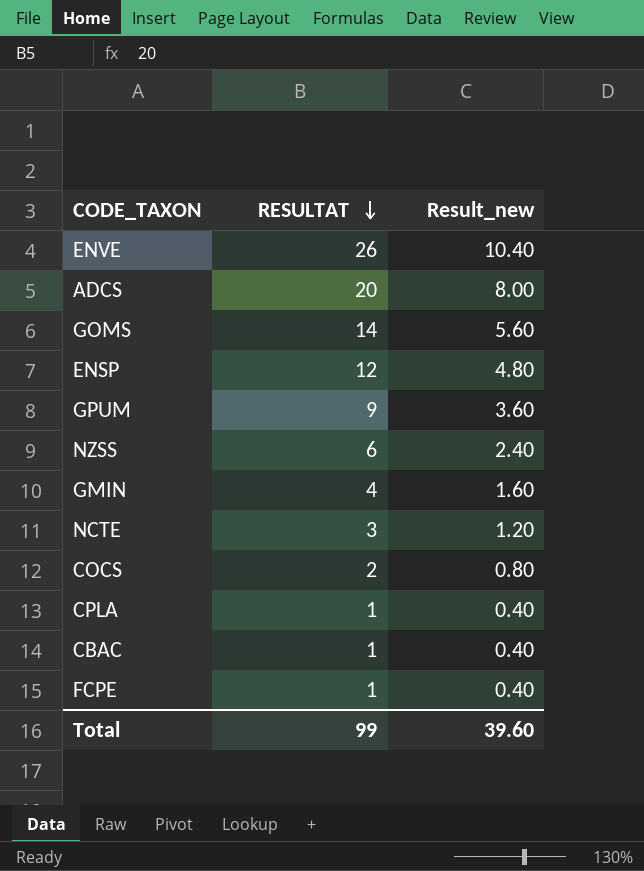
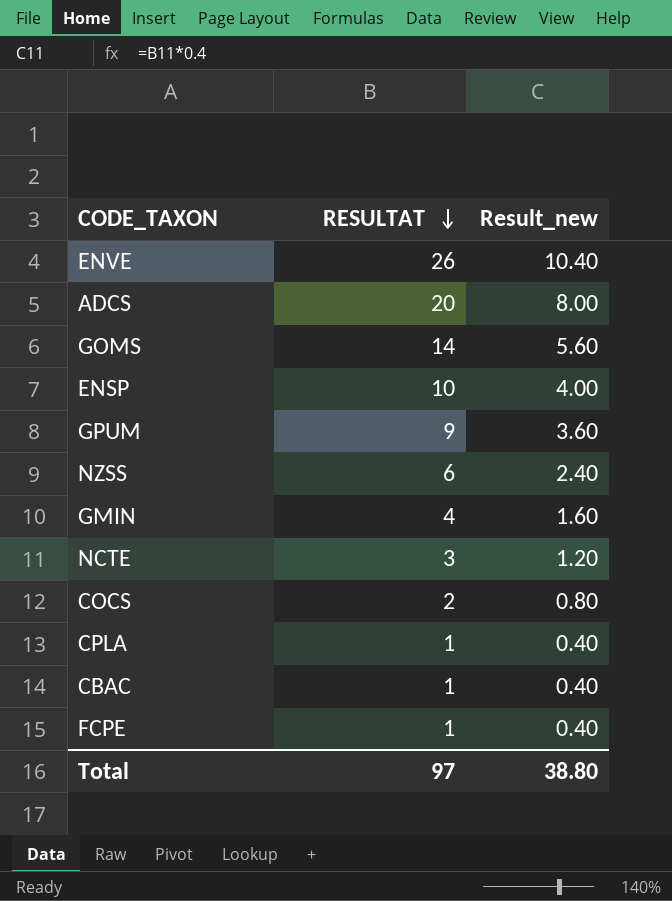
ENSP | RESULTAT: 12 -> 10
ENSP | Result_new: 4.80 -> 4.00
Total | RESULTAT: 99 -> 97
Total | Result_new: 39.60 -> 38.80

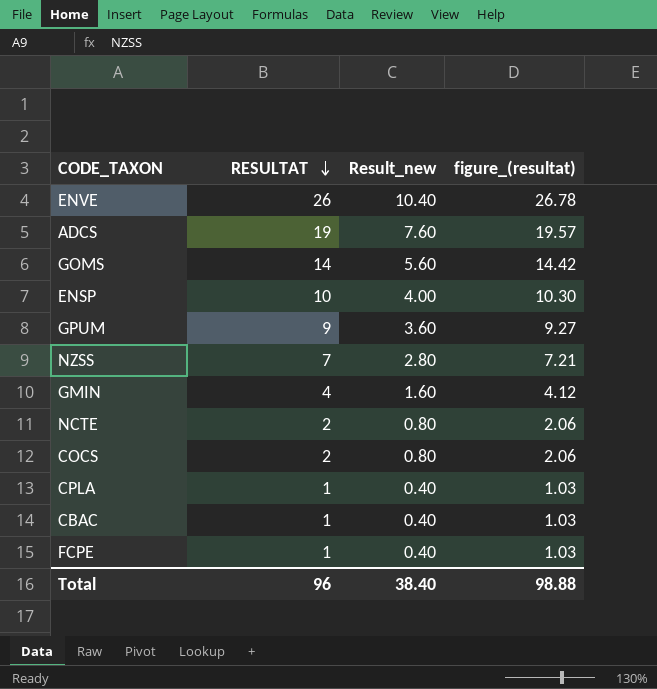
column figure_(resultat) | formula: none -> [RESULTAT] * 1.03
ADCS | RESULTAT: 20 -> 19
ADCS | Result_new: 8.00 -> 7.60
NZSS | RESULTAT: 6 -> 7
NZSS | Result_new: 2.40 -> 2.80
NCTE | RESULTAT: 3 -> 2
NCTE | Result_new: 1.20 -> 0.80
Total | RESULTAT: 97 -> 96
Total | Result_new: 38.80 -> 38.40

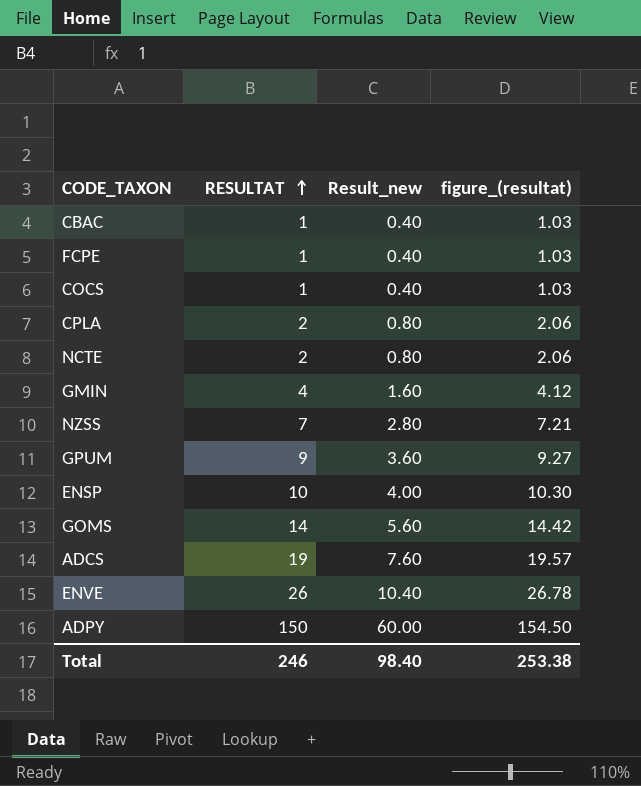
row order: RESULTAT descending -> RESULTAT ascending
COCS | RESULTAT: 2 -> 1
COCS | Result_new: 0.80 -> 0.40
COCS | figure_(resultat): 2.06 -> 1.03
CPLA | RESULTAT: 1 -> 2
CPLA | Result_new: 0.40 -> 0.80
CPLA | figure_(resultat): 1.03 -> 2.06
row ADPY: none -> 150 | 60.00 | 154.50
Total | RESULTAT: 96 -> 246
Total | Result_new: 38.40 -> 98.40
Total | figure_(resultat): 98.88 -> 253.38

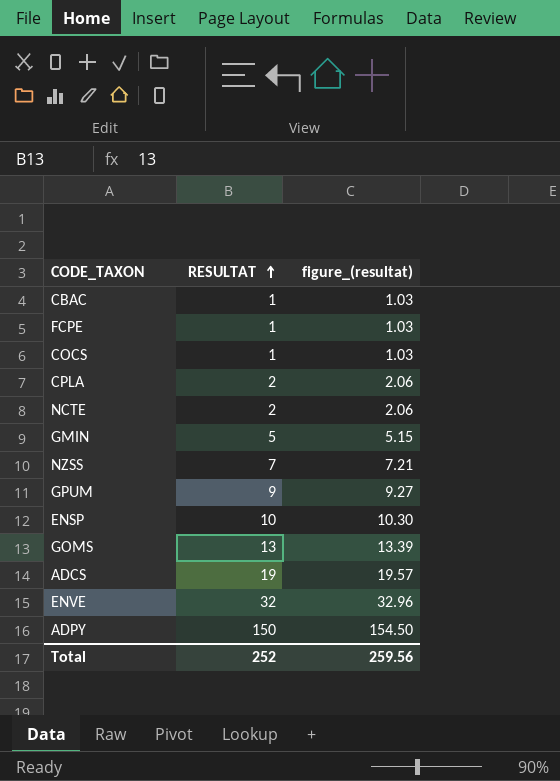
column Result_new | formula: [RESULTAT] * 0.4 -> none
GMIN | RESULTAT: 4 -> 5
GMIN | figure_(resultat): 4.12 -> 5.15
GOMS | RESULTAT: 14 -> 13
GOMS | figure_(resultat): 14.42 -> 13.39
ENVE | RESULTAT: 26 -> 32
ENVE | figure_(resultat): 26.78 -> 32.96
Total | RESULTAT: 246 -> 252
Total | figure_(resultat): 253.38 -> 259.56

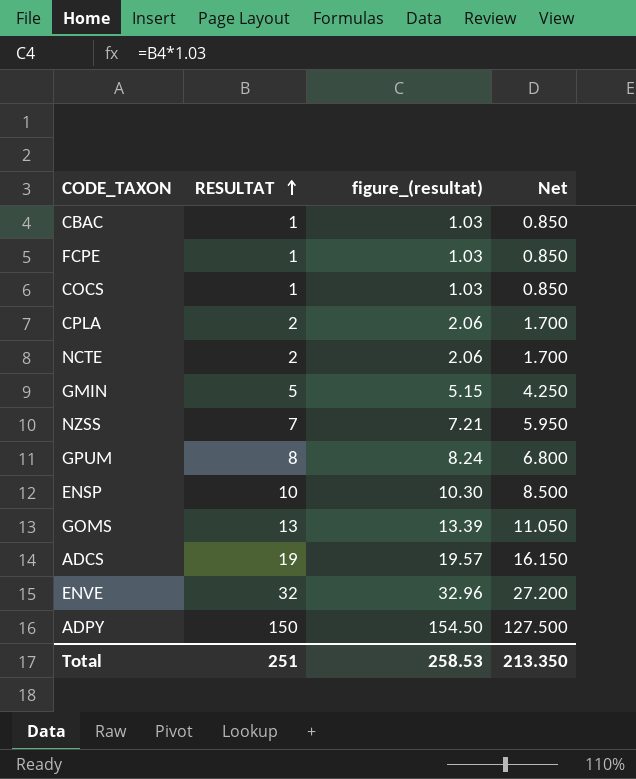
column Net | formula: none -> [RESULTAT] * 0.85
GPUM | RESULTAT: 9 -> 8
GPUM | figure_(resultat): 9.27 -> 8.24
Total | RESULTAT: 252 -> 251
Total | figure_(resultat): 259.56 -> 258.53

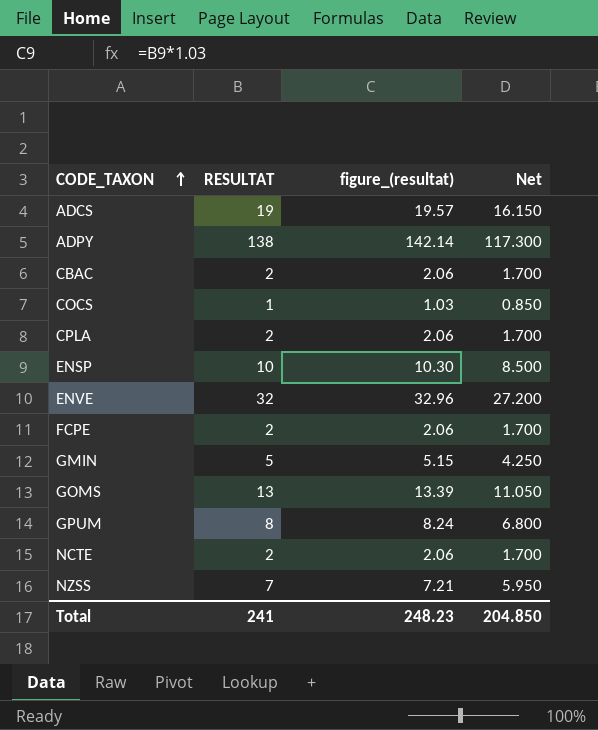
row order: RESULTAT ascending -> CODE_TAXON ascending
ADPY | RESULTAT: 150 -> 138
ADPY | figure_(resultat): 154.50 -> 142.14
ADPY | Net: 127.500 -> 117.300
CBAC | RESULTAT: 1 -> 2
CBAC | figure_(resultat): 1.03 -> 2.06
CBAC | Net: 0.850 -> 1.700
FCPE | RESULTAT: 1 -> 2
FCPE | figure_(resultat): 1.03 -> 2.06
FCPE | Net: 0.850 -> 1.700
Total | RESULTAT: 251 -> 241
Total | figure_(resultat): 258.53 -> 248.23
Total | Net: 213.350 -> 204.850

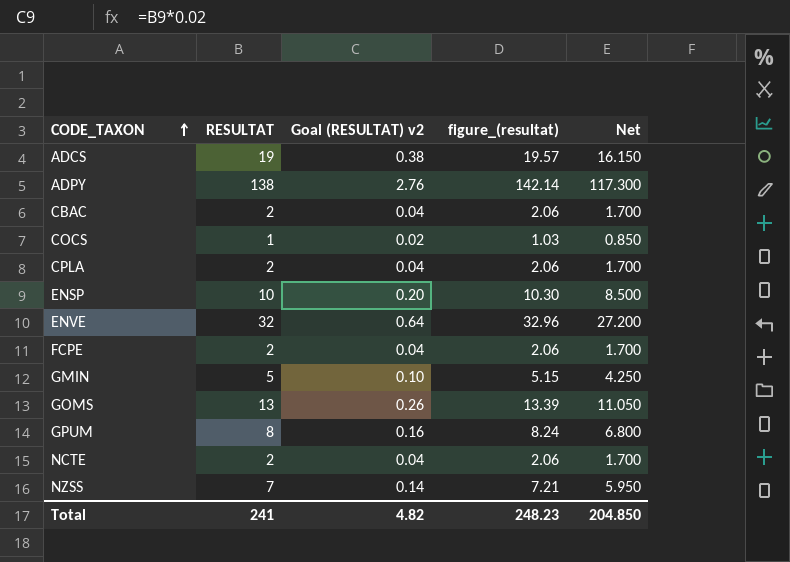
column Goal (RESULTAT) v2 | formula: none -> [RESULTAT] * 0.02

